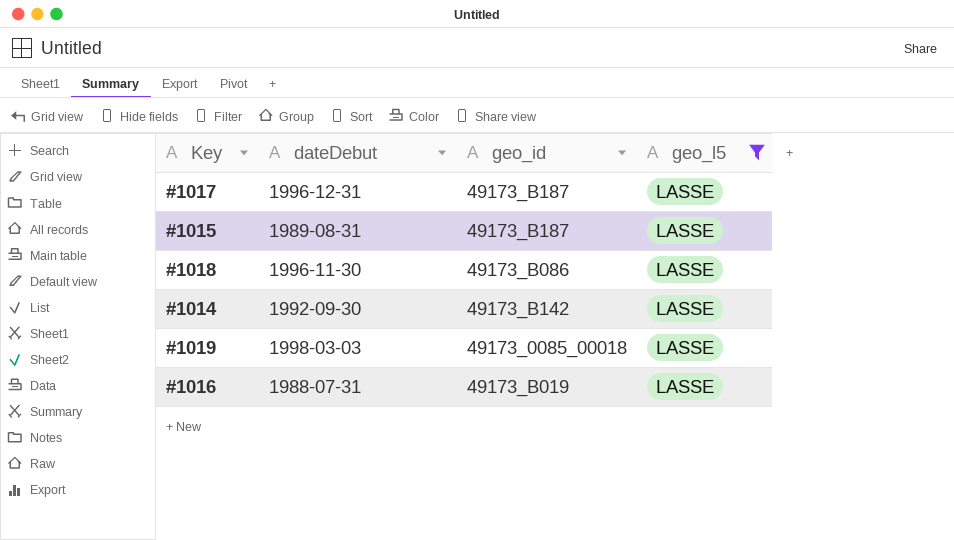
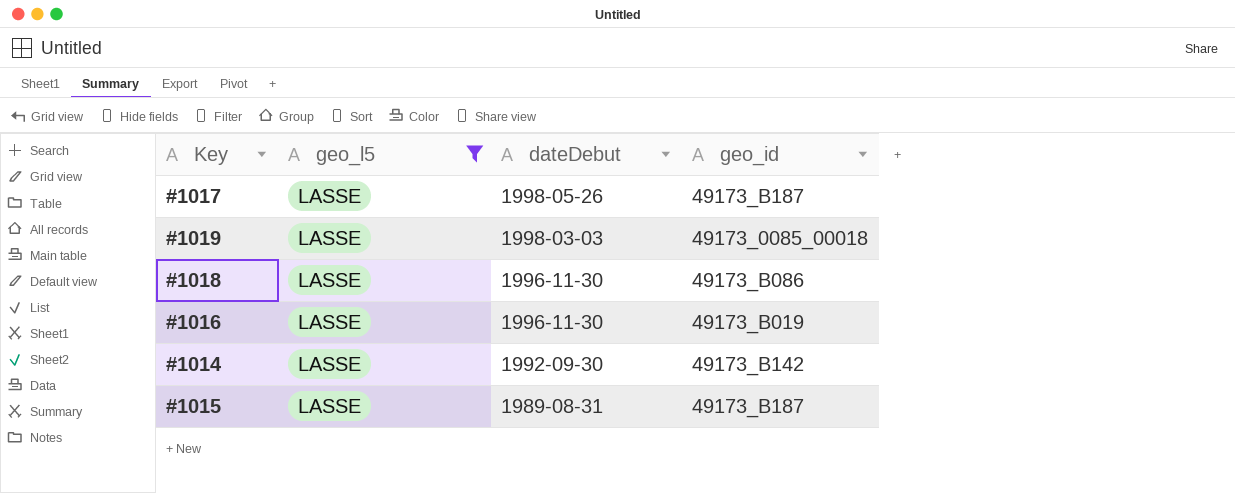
row order: none -> dateDebut descending
column geo_l5 | position: 4 -> 2
#1017 | dateDebut: 1996-12-31 -> 1998-05-26
#1016 | dateDebut: 1988-07-31 -> 1996-11-30

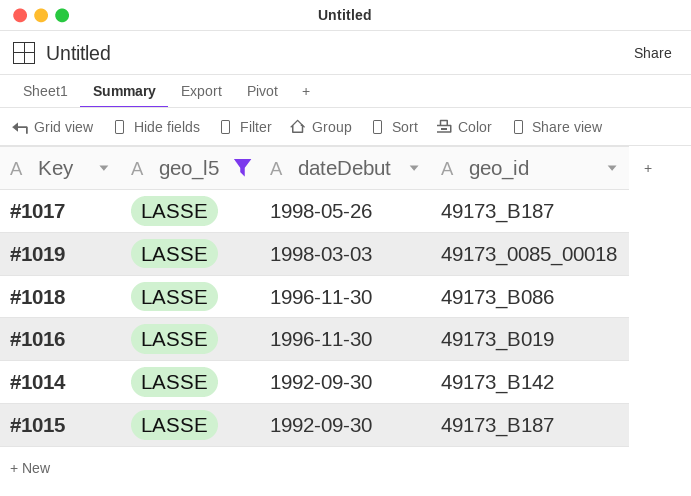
#1015 | dateDebut: 1989-08-31 -> 1992-09-30

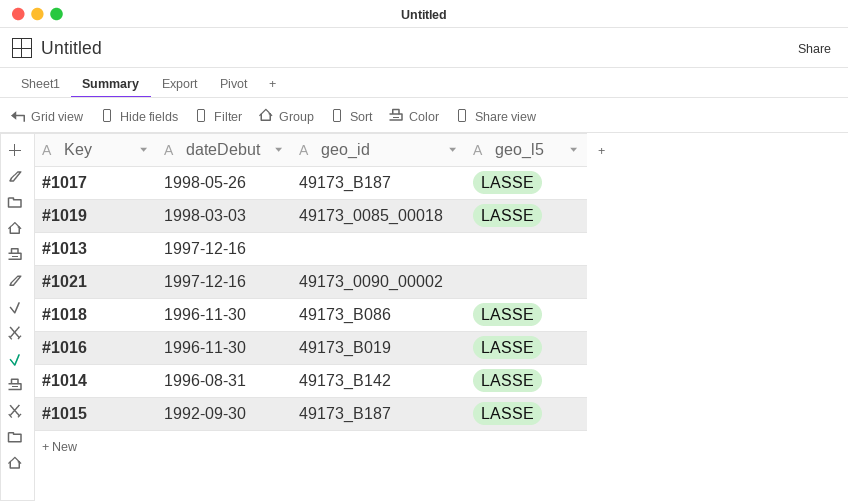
filter: geo_l5 = LASSE -> none
column geo_l5 | position: 2 -> 4
#1014 | dateDebut: 1992-09-30 -> 1996-08-31

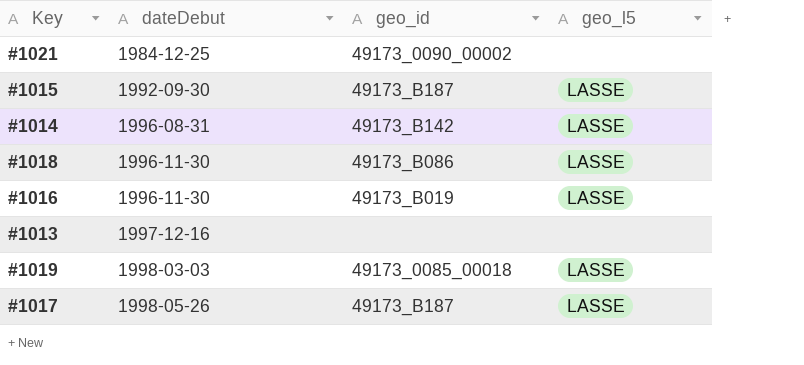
row order: dateDebut descending -> dateDebut ascending
#1021 | dateDebut: 1997-12-16 -> 1984-12-25

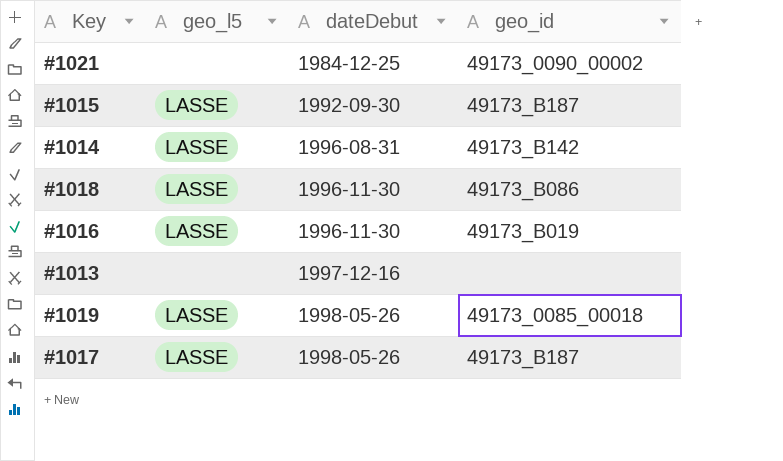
column geo_l5 | position: 4 -> 2
#1019 | dateDebut: 1998-03-03 -> 1998-05-26

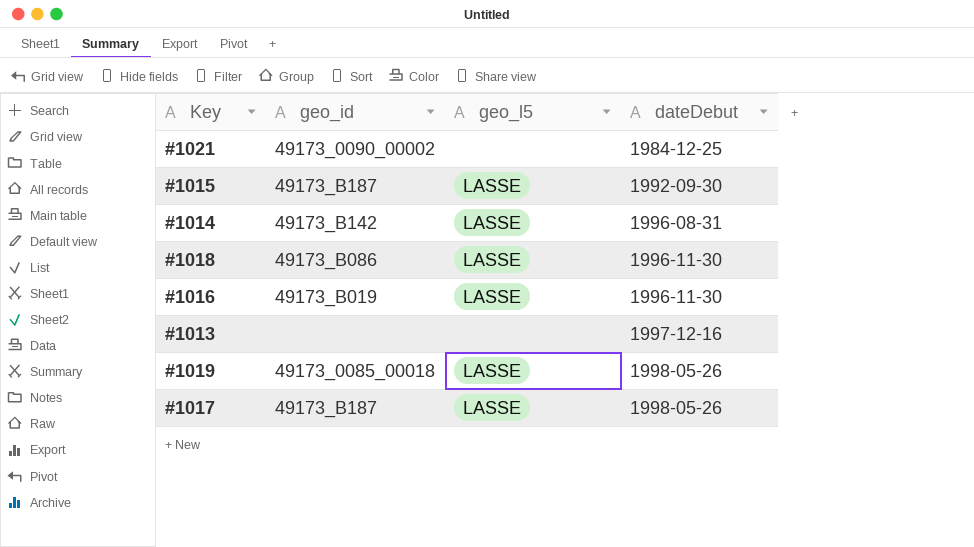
column geo_id | position: 4 -> 2

